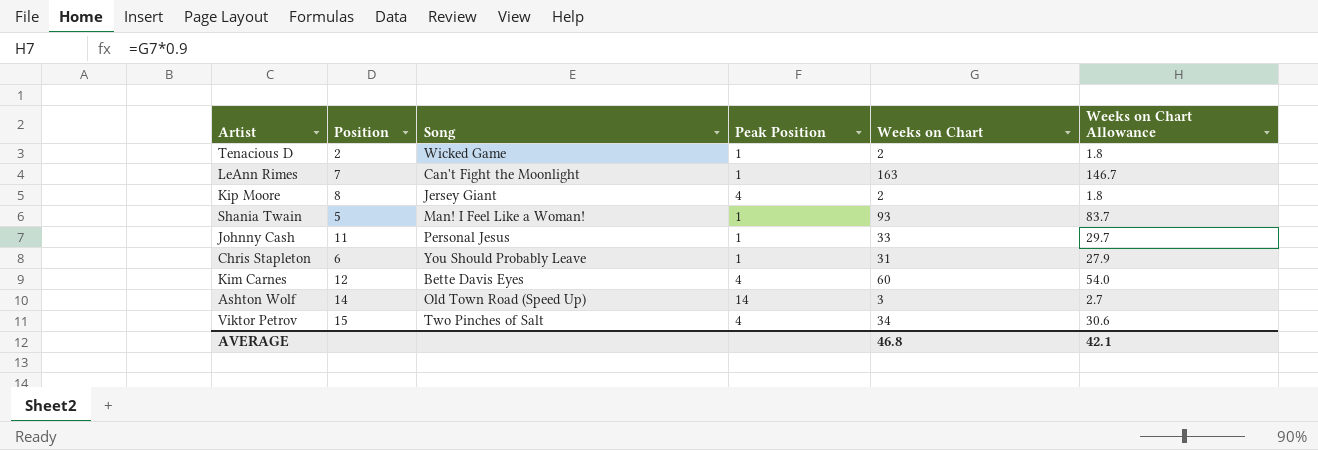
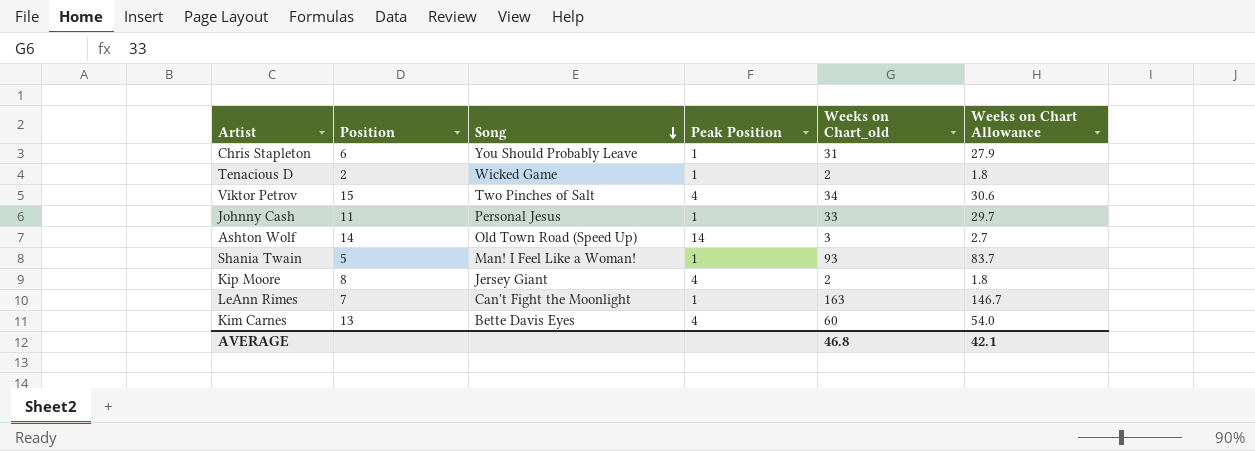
row order: none -> Song descending
column name: Weeks on Chart -> Weeks on Chart_old
Kim Carnes | Position: 12 -> 13

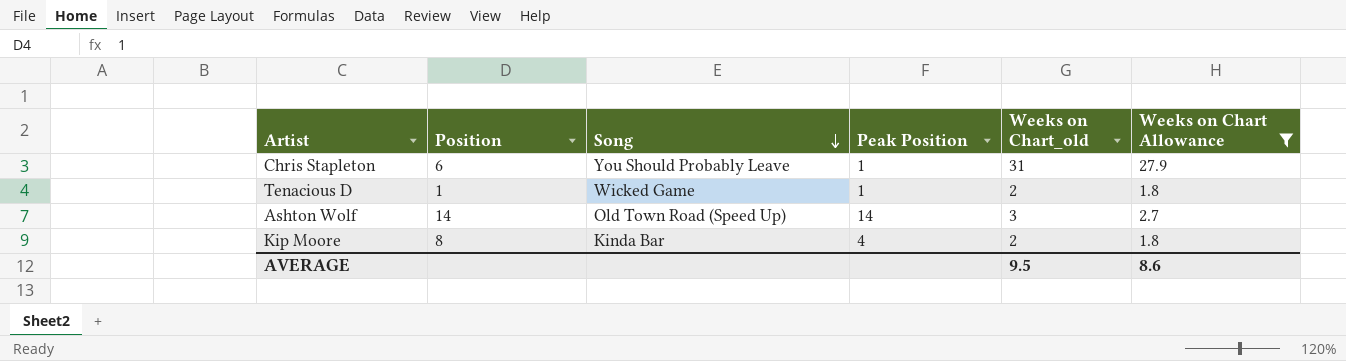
filter: none -> Weeks on Chart Allowance <= 27.9
Tenacious D | Position: 2 -> 1
Kip Moore | Song: Jersey Giant -> Kinda Bar
AVERAGE | Weeks on Chart_old: 46.8 -> 9.5
AVERAGE | Weeks on Chart Allowance: 42.1 -> 8.6

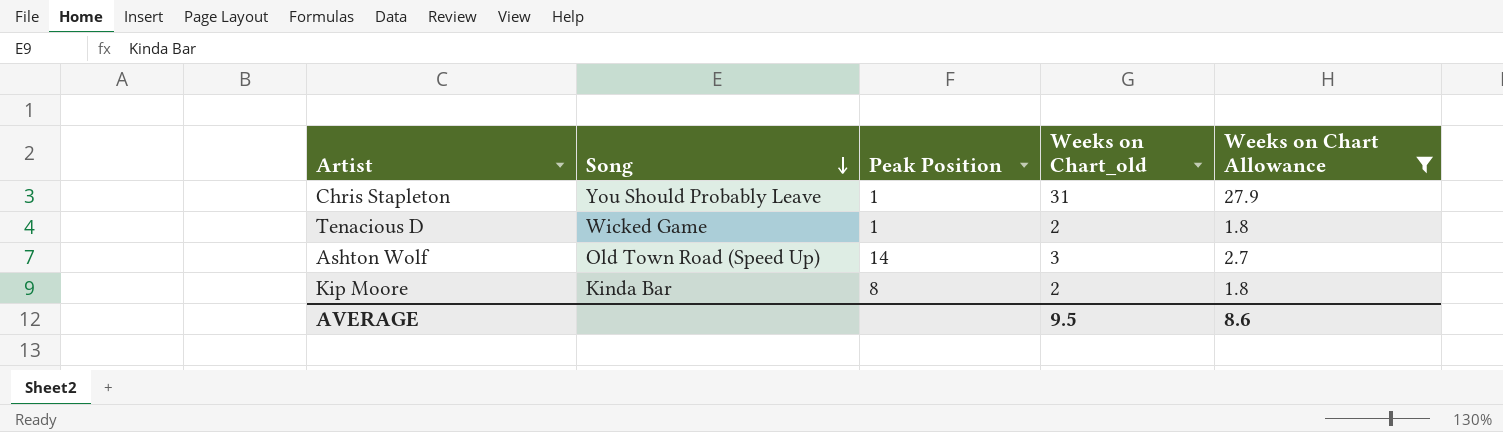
column Position | position: 2 -> none
Kip Moore | Peak Position: 4 -> 8

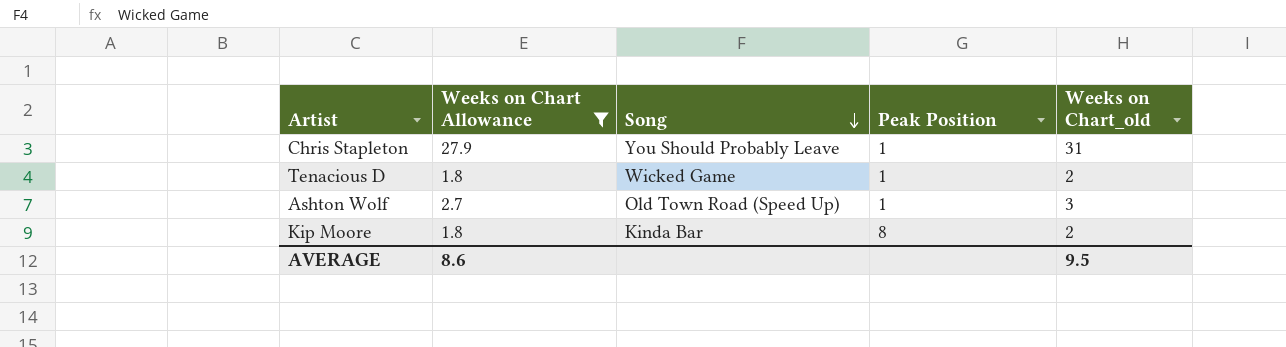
column Weeks on Chart Allowance | position: 5 -> 2
Ashton Wolf | Peak Position: 14 -> 1

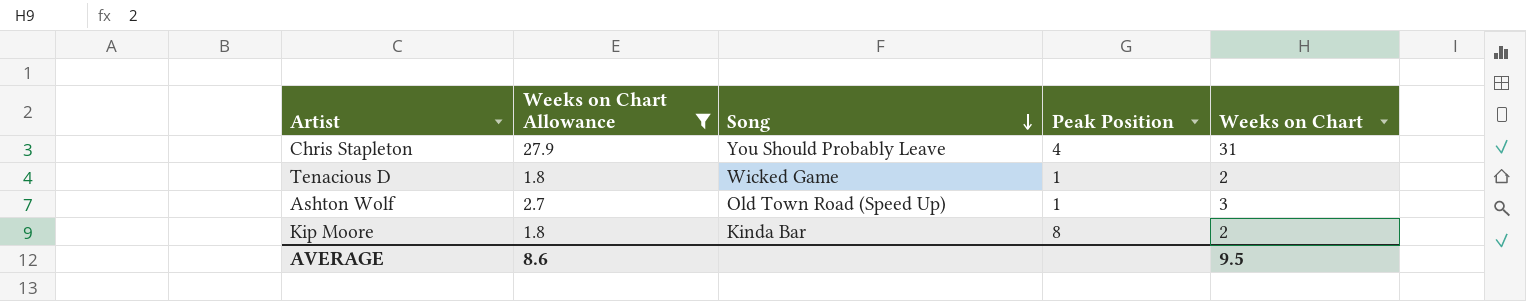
column name: Weeks on Chart_old -> Weeks on Chart
Chris Stapleton | Peak Position: 1 -> 4

